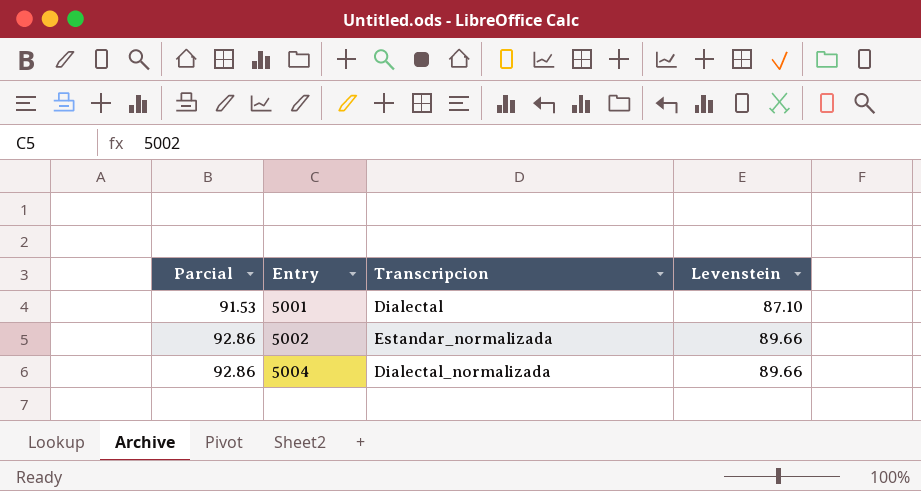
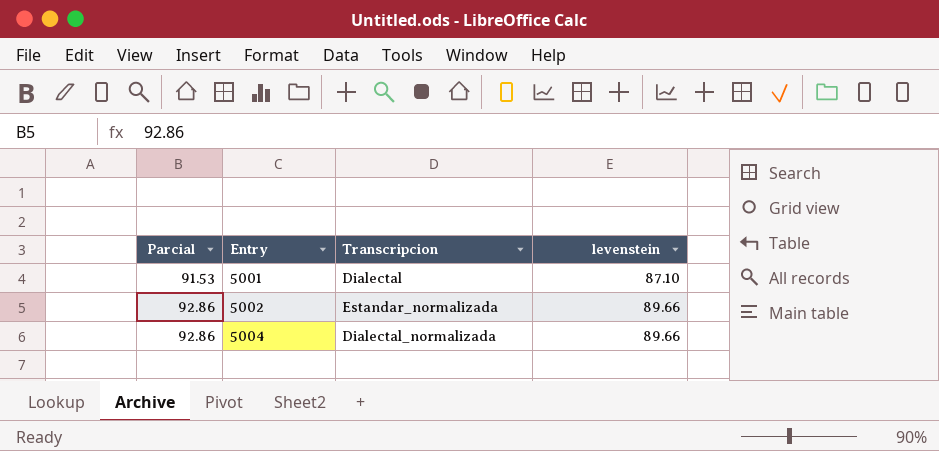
column name: Levenstein -> levenstein

